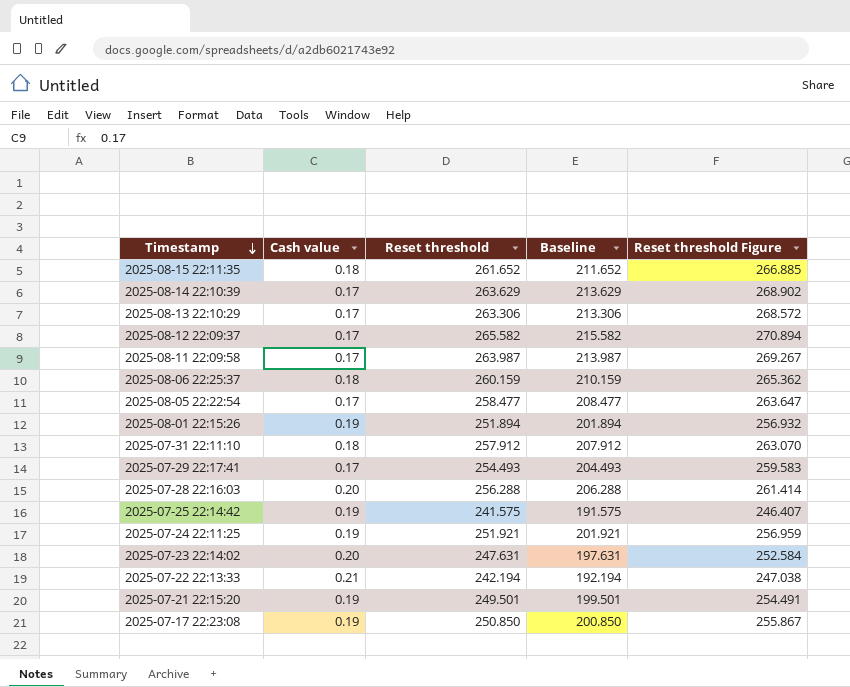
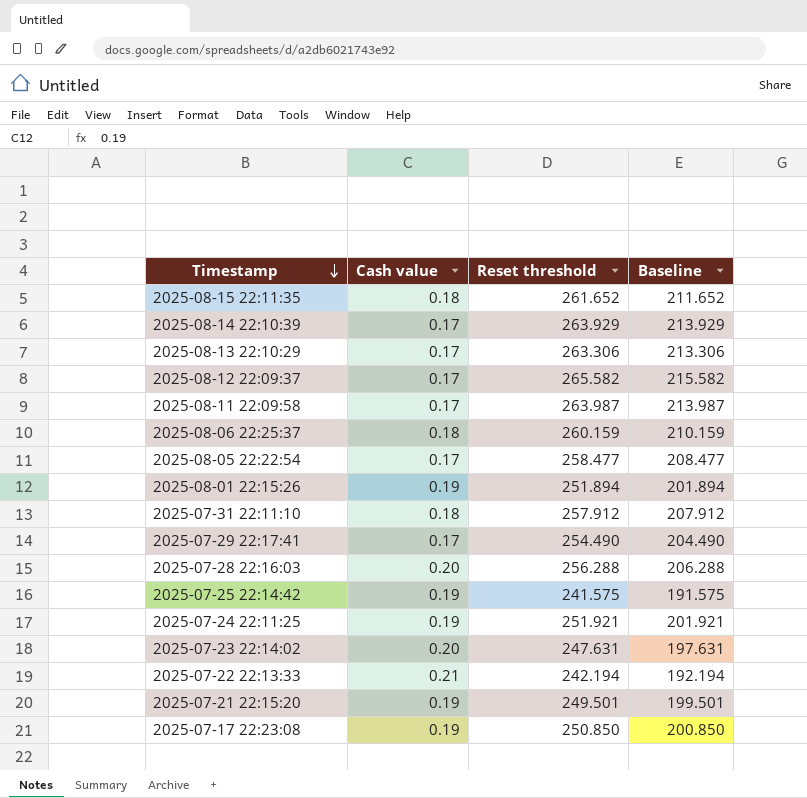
column Reset threshold Figure | formula: [Reset threshold] * 1.02 -> none
2025-08-14 22:10:39 | Reset threshold: 263.629 -> 263.929
2025-08-14 22:10:39 | Baseline: 213.629 -> 213.929
2025-07-29 22:17:41 | Reset threshold: 254.493 -> 254.490
2025-07-29 22:17:41 | Baseline: 204.493 -> 204.490

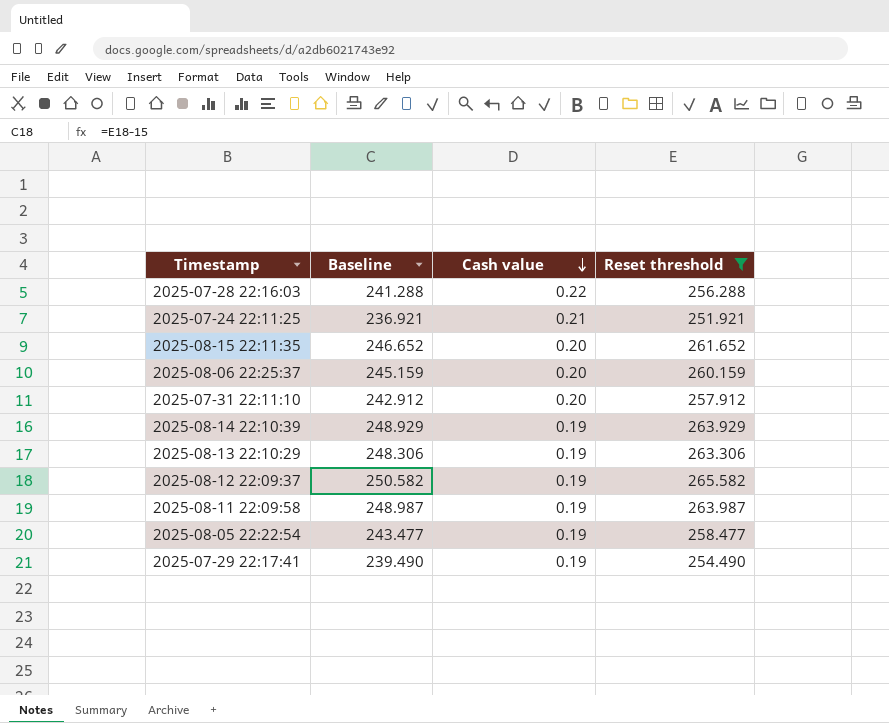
filter: none -> Reset threshold >= 251.921
row order: Timestamp descending -> Cash value descending
column Baseline | formula: [Reset threshold] - 50 -> [Reset threshold] - 15
column Baseline | position: 4 -> 2
2025-07-28 22:16:03 | Cash value: 0.20 -> 0.22
2025-07-24 22:11:25 | Cash value: 0.19 -> 0.21
2025-08-15 22:11:35 | Cash value: 0.18 -> 0.20
2025-08-06 22:25:37 | Cash value: 0.18 -> 0.20
2025-07-31 22:11:10 | Cash value: 0.18 -> 0.20
2025-08-14 22:10:39 | Cash value: 0.17 -> 0.19
2025-08-13 22:10:29 | Cash value: 0.17 -> 0.19
2025-08-12 22:09:37 | Cash value: 0.17 -> 0.19
2025-08-11 22:09:58 | Cash value: 0.17 -> 0.19
2025-08-05 22:22:54 | Cash value: 0.17 -> 0.19
2025-07-29 22:17:41 | Cash value: 0.17 -> 0.19

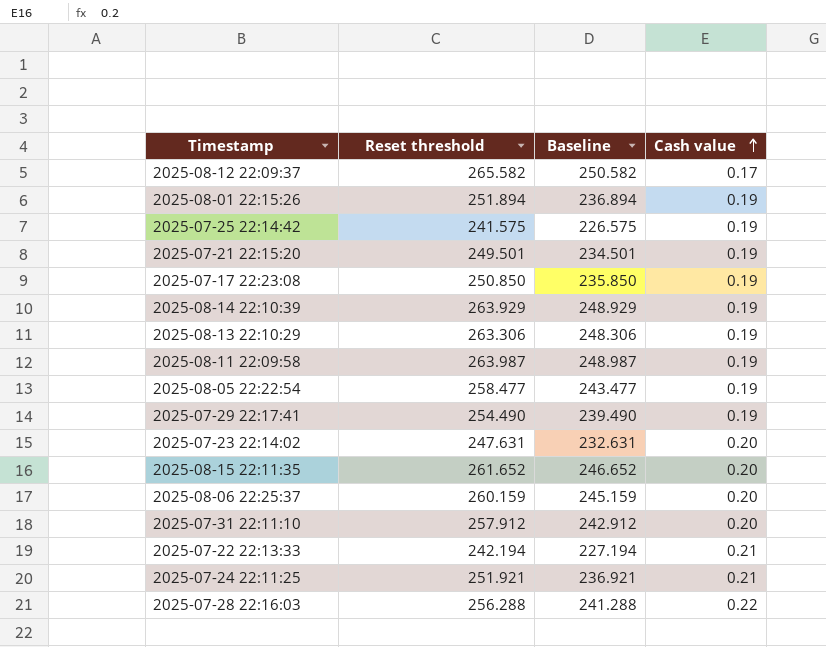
filter: Reset threshold >= 251.921 -> none
row order: Cash value descending -> Cash value ascending
column Reset threshold | position: 4 -> 2
2025-08-12 22:09:37 | Cash value: 0.19 -> 0.17

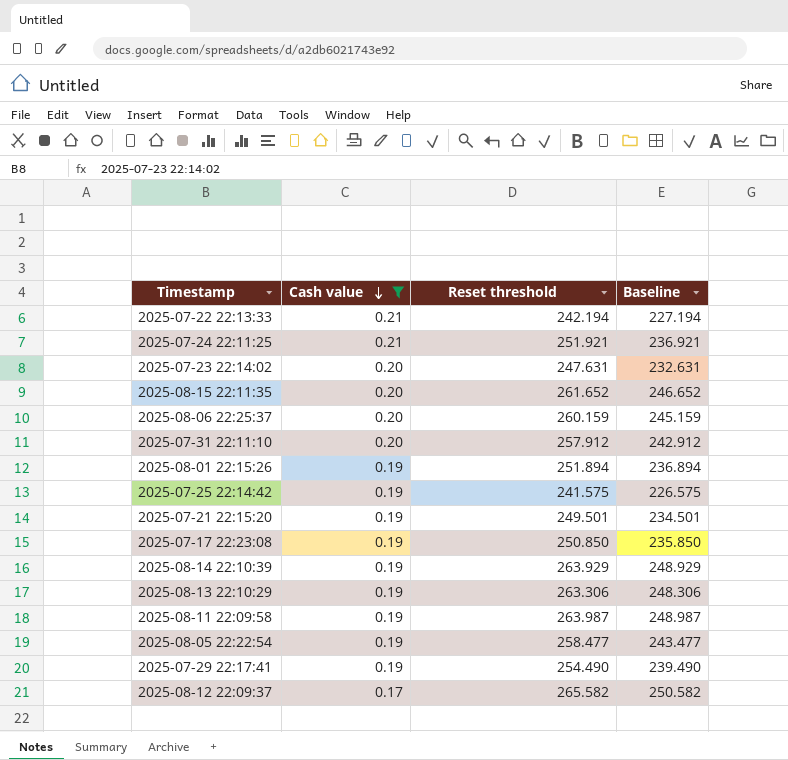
filter: none -> Cash value != 0.22
row order: Cash value ascending -> Cash value descending
column Cash value | position: 4 -> 2

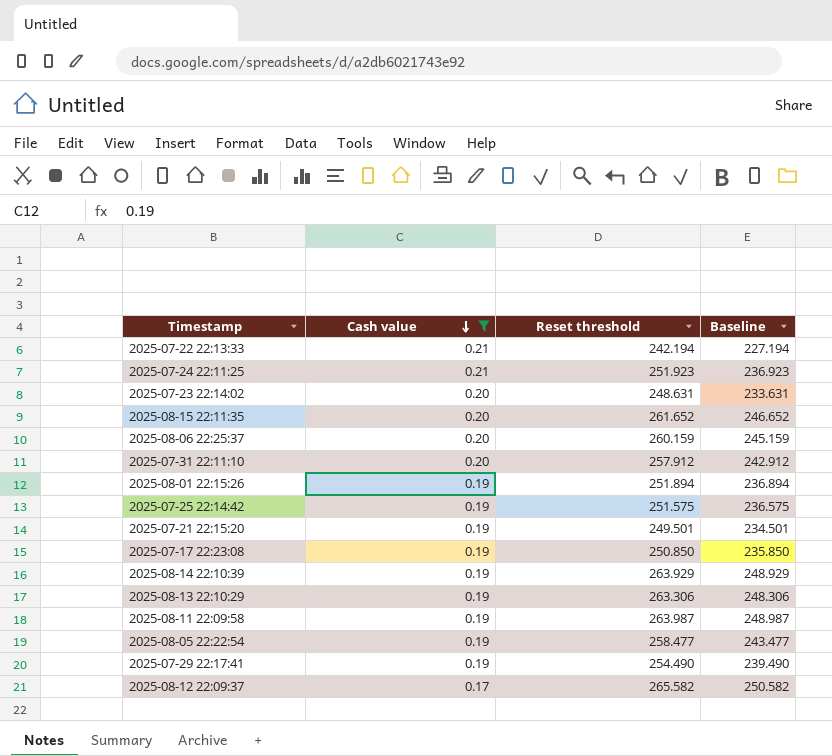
2025-07-24 22:11:25 | Reset threshold: 251.921 -> 251.923
2025-07-24 22:11:25 | Baseline: 236.921 -> 236.923
2025-07-23 22:14:02 | Reset threshold: 247.631 -> 248.631
2025-07-23 22:14:02 | Baseline: 232.631 -> 233.631
2025-07-25 22:14:42 | Reset threshold: 241.575 -> 251.575
2025-07-25 22:14:42 | Baseline: 226.575 -> 236.575

